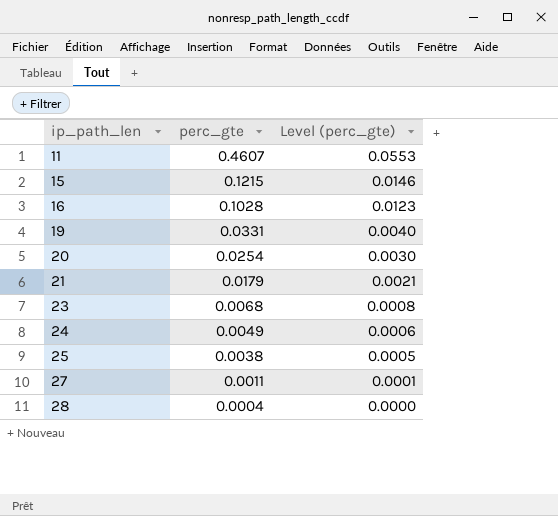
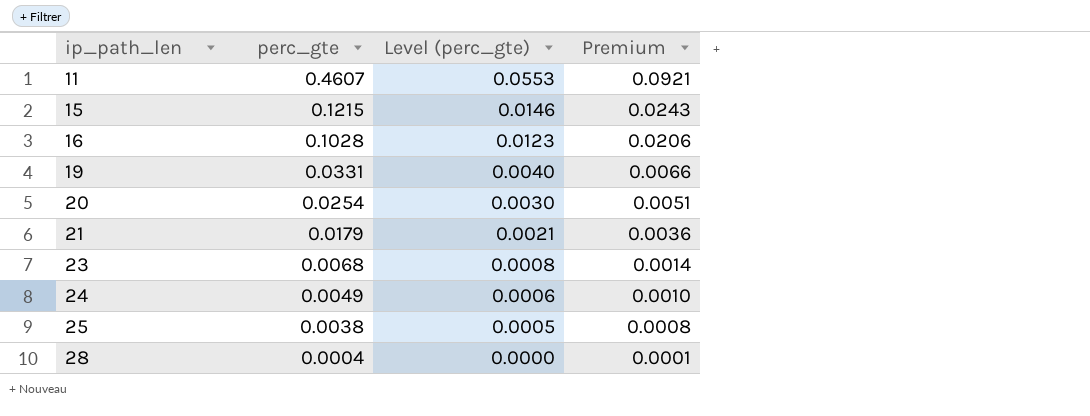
column Premium | formula: none -> [perc_gte] * 0.2
row 27: 0.0011 | 0.0001 -> none

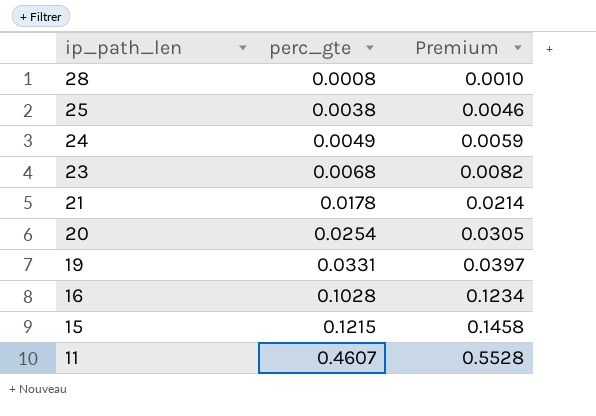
row order: ip_path_len ascending -> ip_path_len descending
column Level (perc_gte) | formula: [perc_gte] * 0.12 -> none
column Premium | formula: [perc_gte] * 0.2 -> [perc_gte] * 1.2
28 | perc_gte: 0.0004 -> 0.0008
21 | perc_gte: 0.0179 -> 0.0178

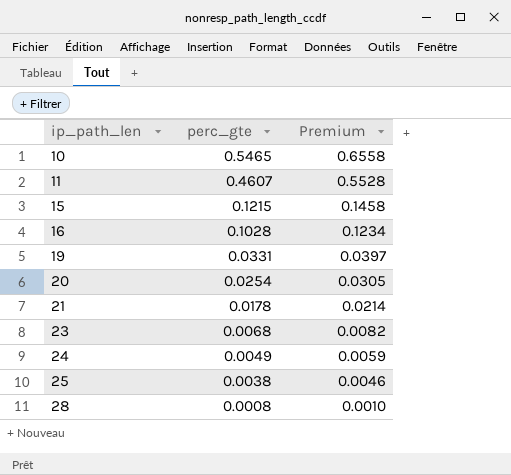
row order: ip_path_len descending -> ip_path_len ascending
row 10: none -> 0.5465 | 0.6558

